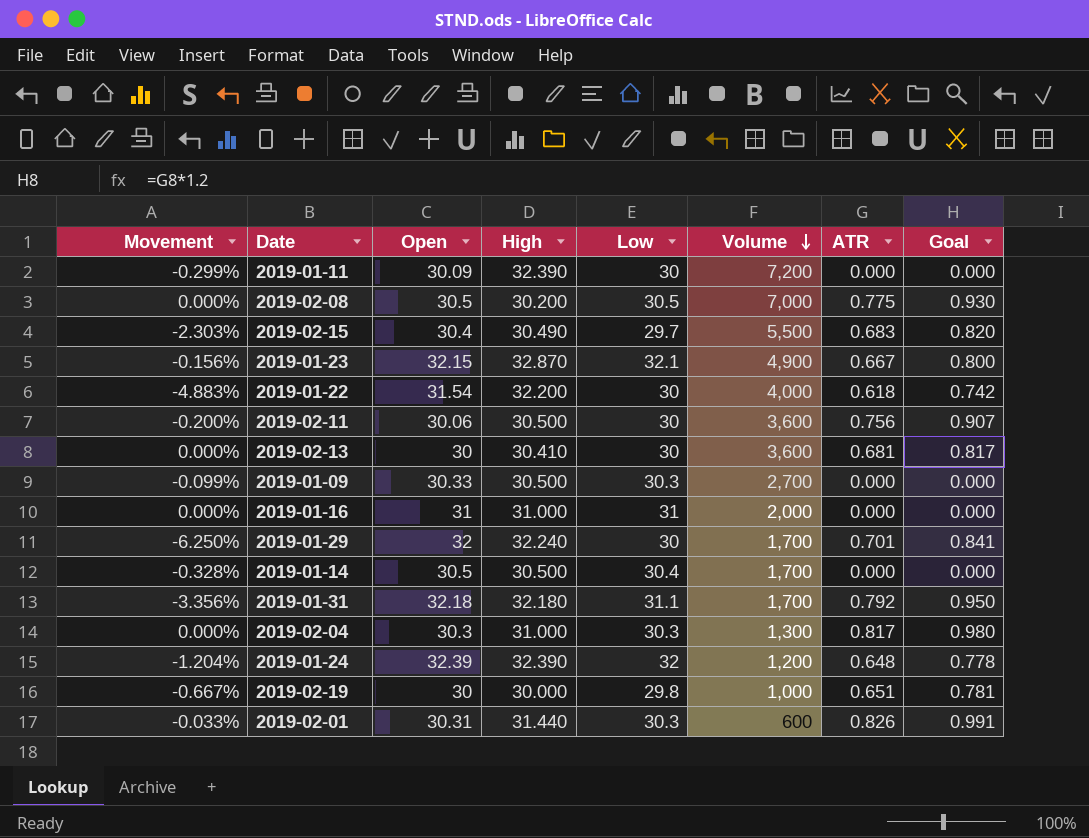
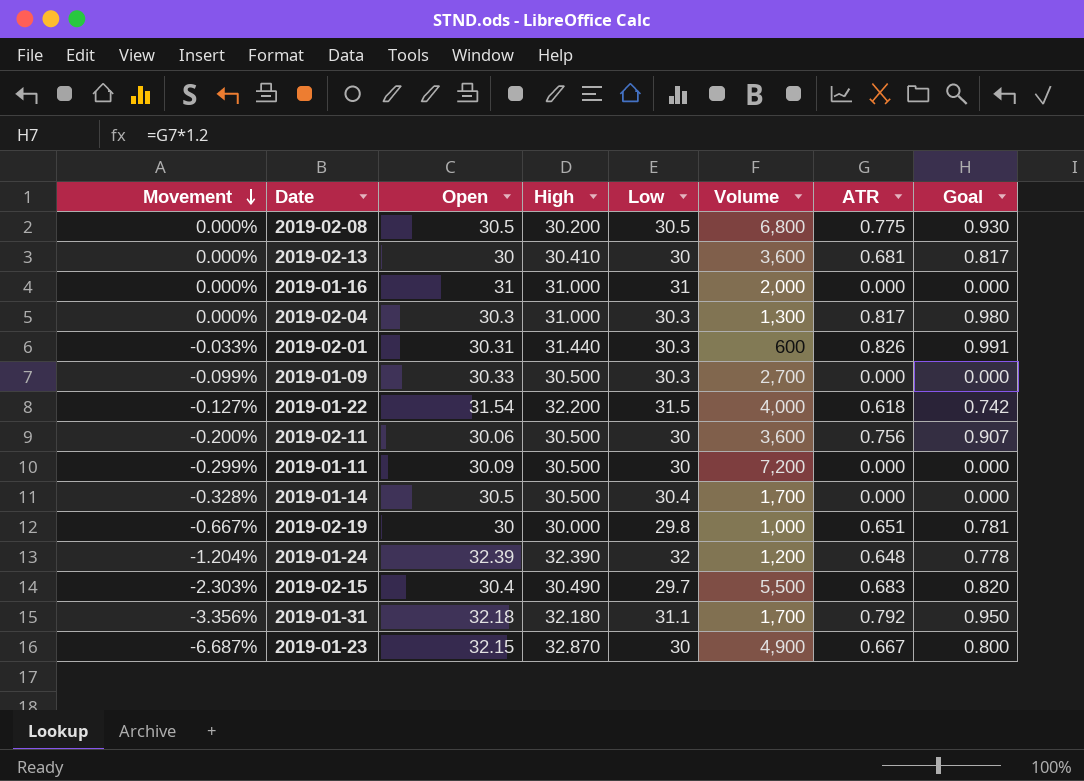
row order: Volume descending -> Movement descending
row 2019-01-29: -6.250% | 32 | 32.240 | 30 | 1,700 | 0.701 | 0.841 -> none
2019-02-08 | Volume: 7,000 -> 6,800
2019-01-22 | Movement: -4.883% -> -0.127%
2019-01-22 | Low: 30 -> 31.5
2019-01-11 | High: 32.390 -> 30.500
2019-01-23 | Movement: -0.156% -> -6.687%
2019-01-23 | Low: 32.1 -> 30

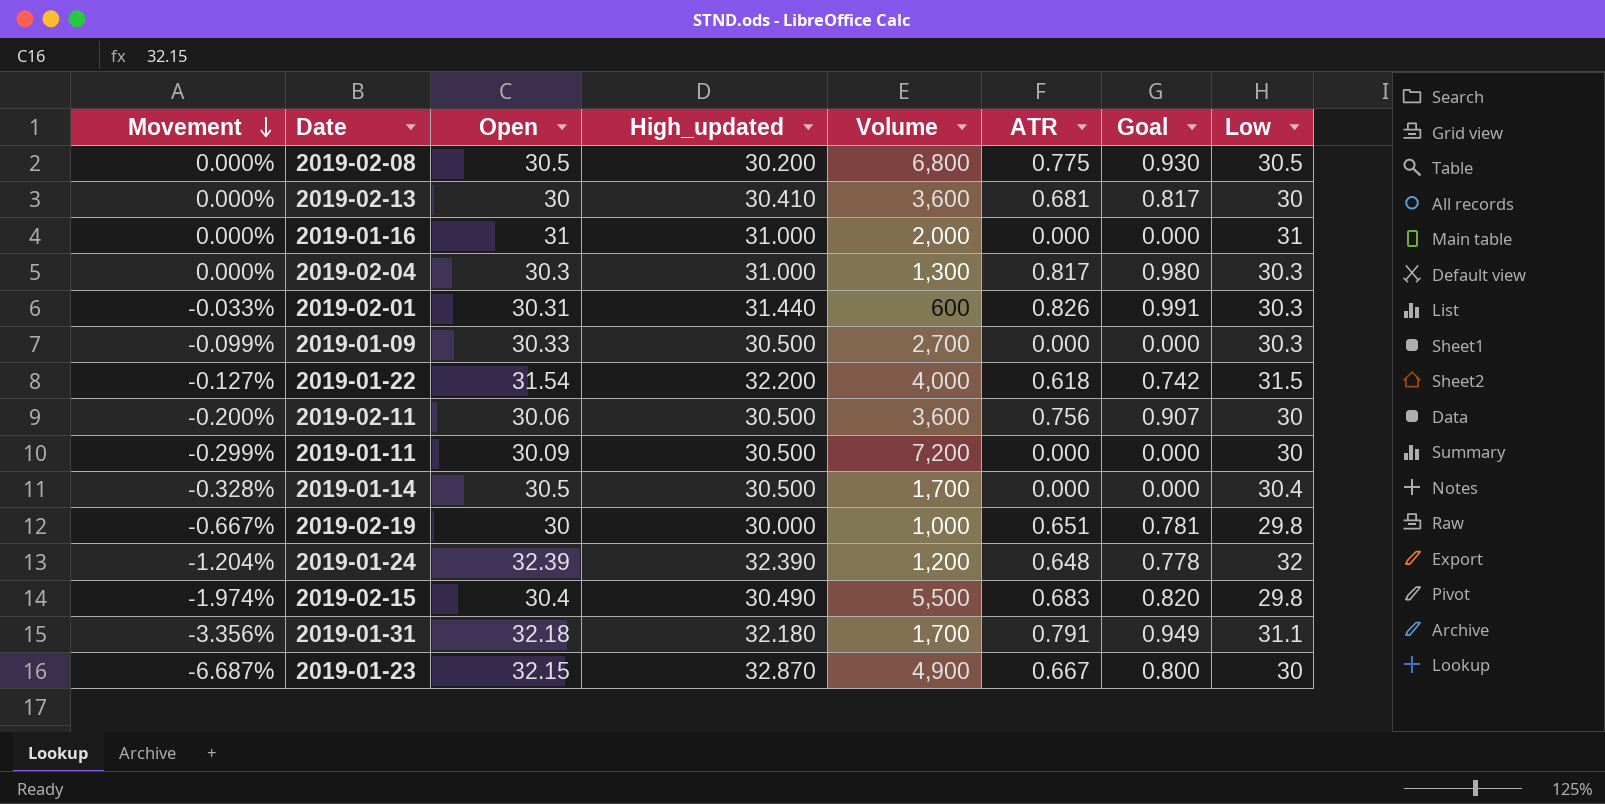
column name: High -> High_updated
column Low | position: 5 -> 8
2019-02-15 | Movement: -2.303% -> -1.974%
2019-02-15 | Low: 29.7 -> 29.8
2019-01-31 | ATR: 0.792 -> 0.791
2019-01-31 | Goal: 0.950 -> 0.949

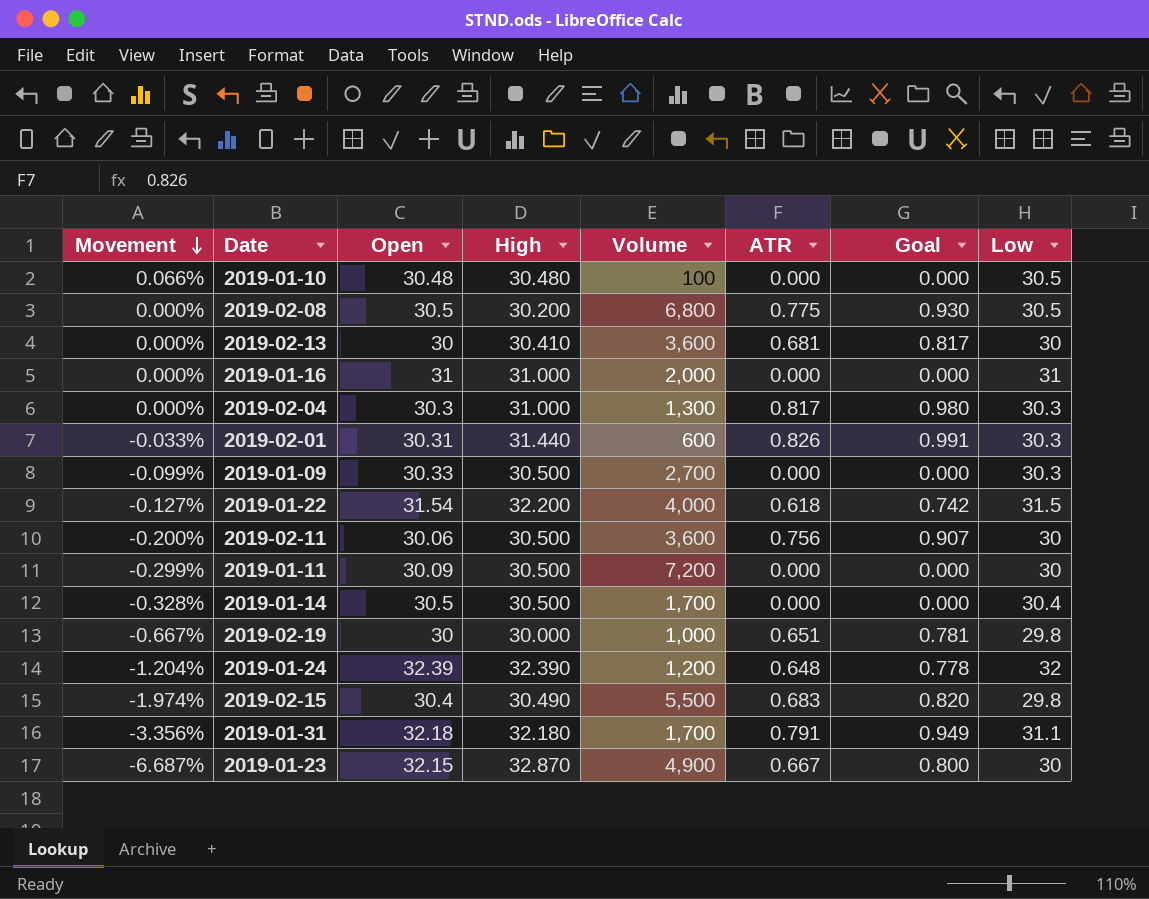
column name: High_updated -> High
row 2019-01-10: none -> 0.066% | 30.48 | 30.480 | 100 | 0.000 | 0.000 | 30.5

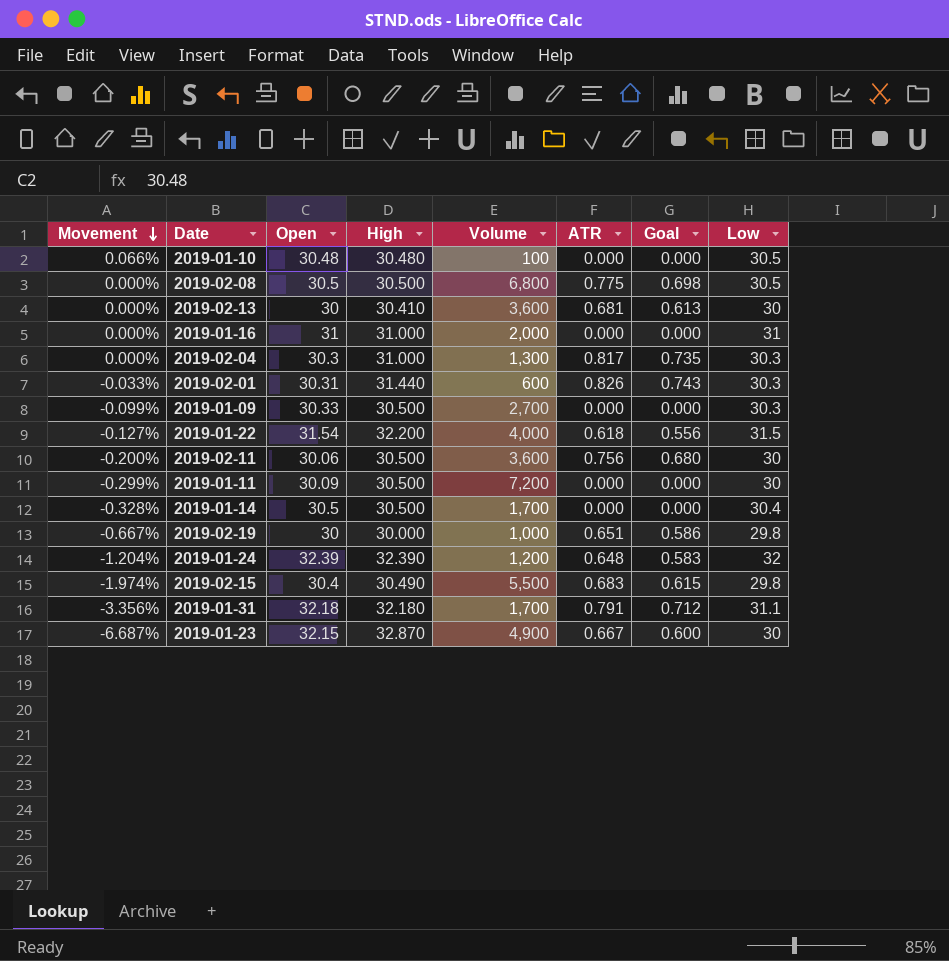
column Goal | formula: [ATR] * 1.2 -> [ATR] * 0.9
2019-02-08 | High: 30.200 -> 30.500

